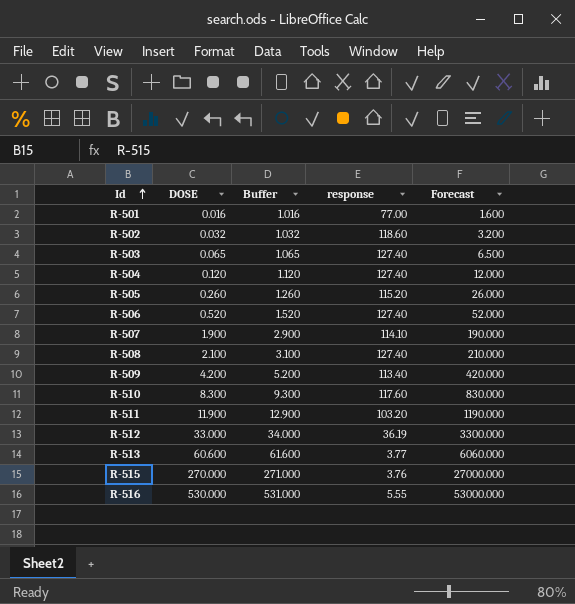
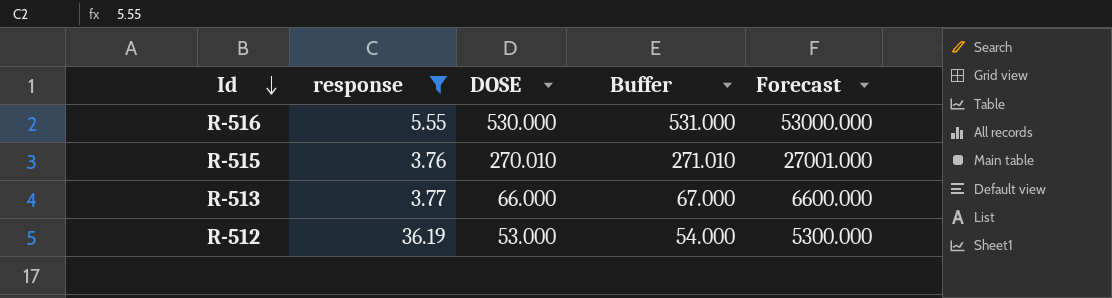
filter: none -> response <= 36.19
row order: Id ascending -> Id descending
column response | position: 4 -> 2
R-515 | DOSE: 270.000 -> 270.010
R-515 | Buffer: 271.000 -> 271.010
R-515 | Forecast: 27000.000 -> 27001.000
R-513 | DOSE: 60.600 -> 66.000
R-513 | Buffer: 61.600 -> 67.000
R-513 | Forecast: 6060.000 -> 6600.000
R-512 | DOSE: 33.000 -> 53.000
R-512 | Buffer: 34.000 -> 54.000
R-512 | Forecast: 3300.000 -> 5300.000

